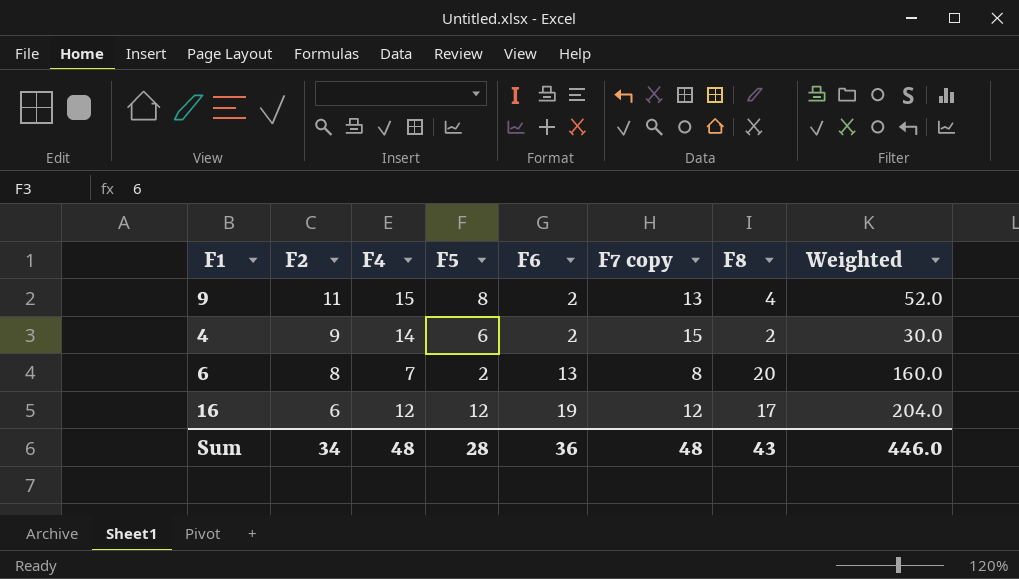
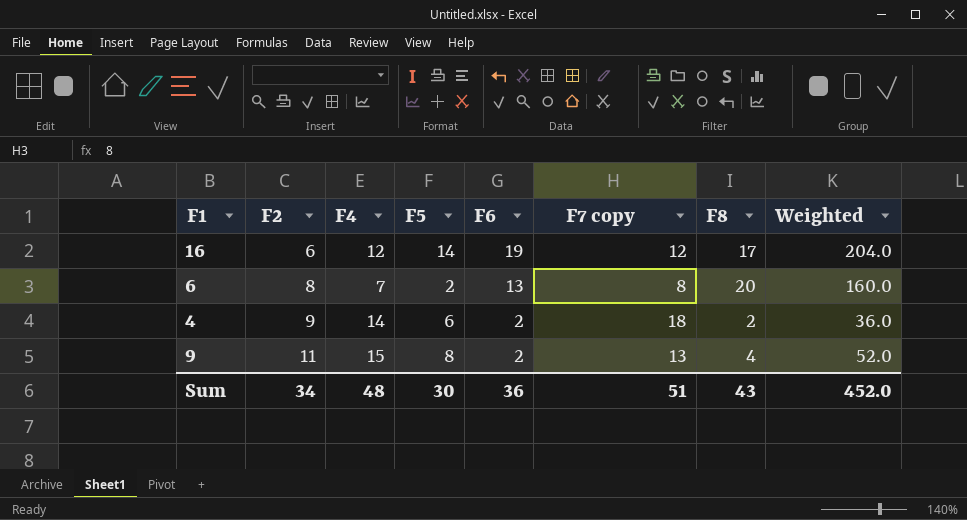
row order: F2 descending -> F2 ascending
16 | F5: 12 -> 14
4 | F7 copy: 15 -> 18
4 | Weighted: 30.0 -> 36.0
Sum | F5: 28 -> 30
Sum | F7 copy: 48 -> 51
Sum | Weighted: 446.0 -> 452.0

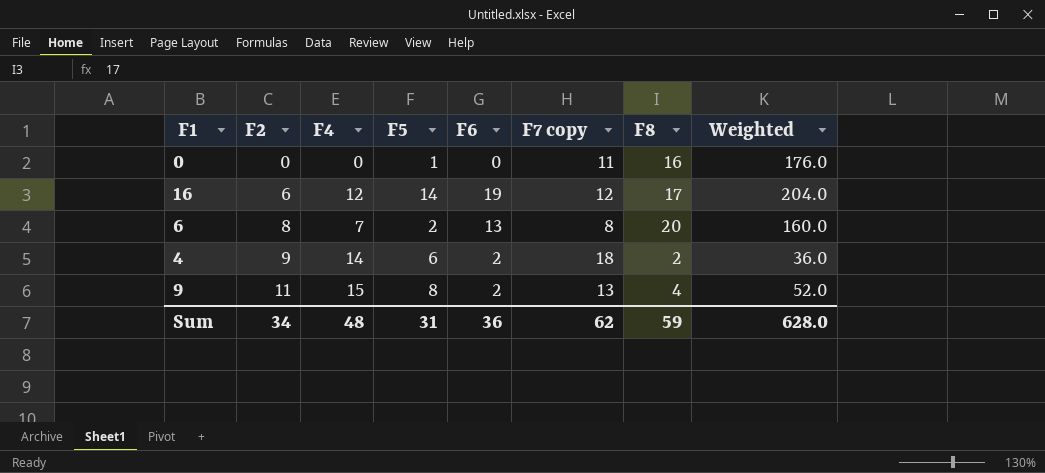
row 0: none -> 0 | 0 | 1 | 0 | 11 | 16 | 176.0
Sum | F5: 30 -> 31
Sum | F7 copy: 51 -> 62
Sum | F8: 43 -> 59
Sum | Weighted: 452.0 -> 628.0

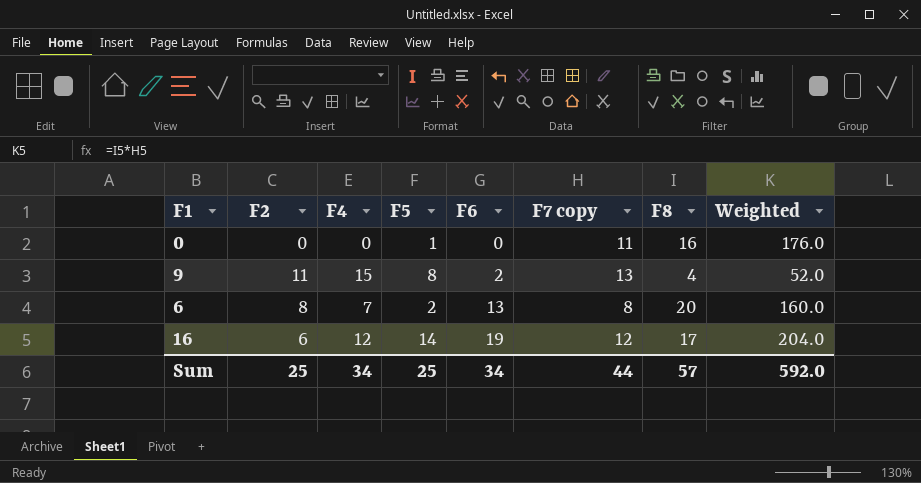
row order: F2 ascending -> F6 ascending
row 4: 9 | 14 | 6 | 2 | 18 | 2 | 36.0 -> none
Sum | F2: 34 -> 25
Sum | F4: 48 -> 34
Sum | F5: 31 -> 25
Sum | F6: 36 -> 34
Sum | F7 copy: 62 -> 44
Sum | F8: 59 -> 57
Sum | Weighted: 628.0 -> 592.0

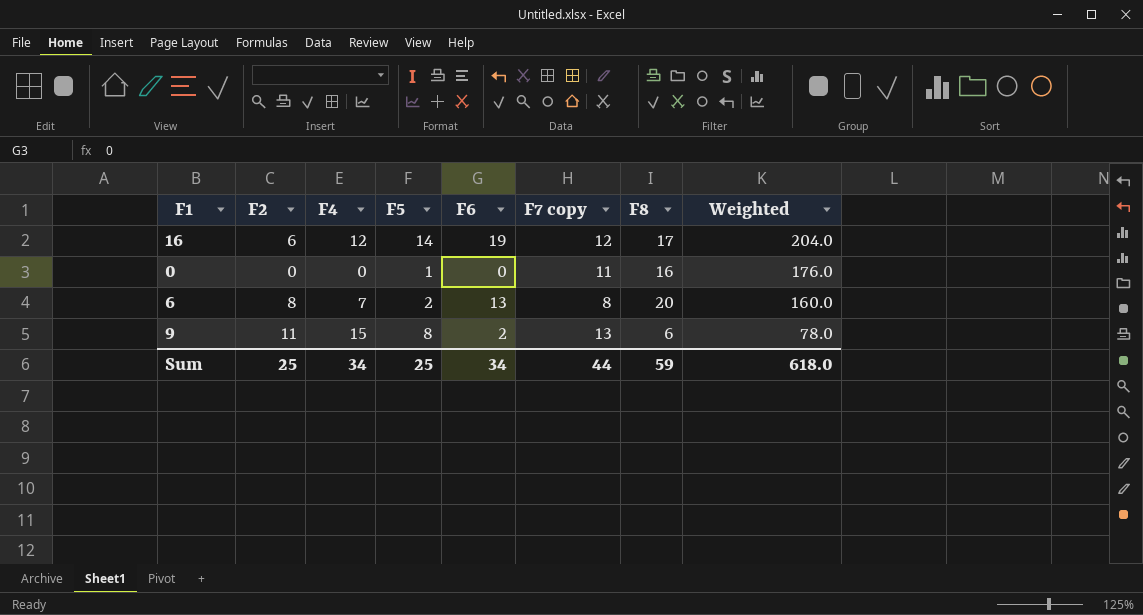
row order: F6 ascending -> Weighted descending
9 | F8: 4 -> 6
9 | Weighted: 52.0 -> 78.0
Sum | F8: 57 -> 59
Sum | Weighted: 592.0 -> 618.0

